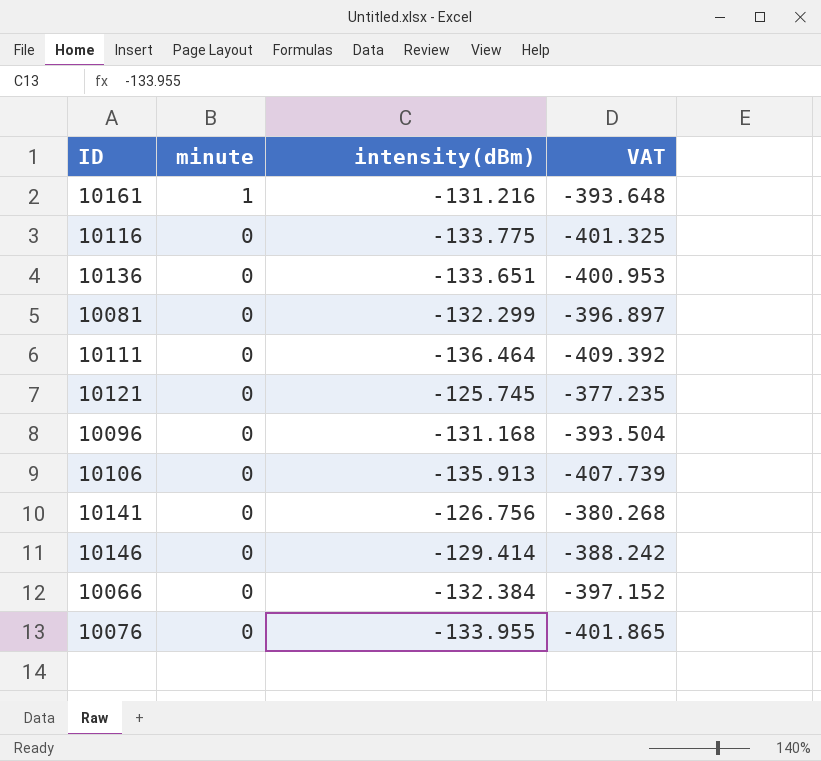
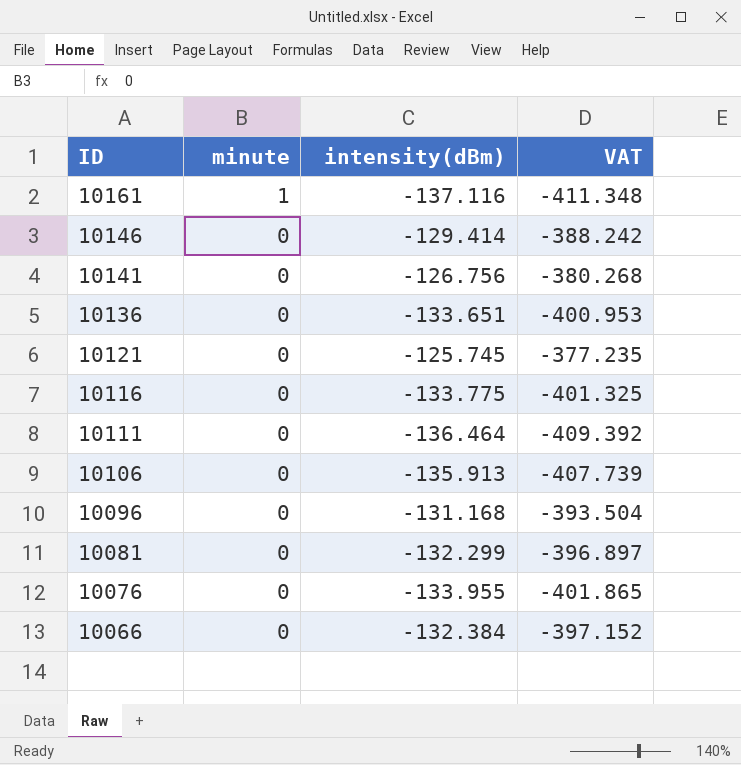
row order: minute descending -> ID descending
10161 | intensity(dBm): -131.216 -> -137.116
10161 | VAT: -393.648 -> -411.348

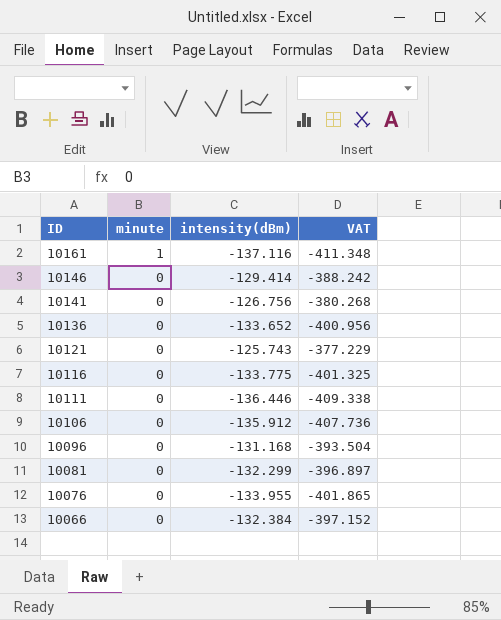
10136 | intensity(dBm): -133.651 -> -133.652
10136 | VAT: -400.953 -> -400.956
10121 | intensity(dBm): -125.745 -> -125.743
10121 | VAT: -377.235 -> -377.229
10111 | intensity(dBm): -136.464 -> -136.446
10111 | VAT: -409.392 -> -409.338
10106 | intensity(dBm): -135.913 -> -135.912
10106 | VAT: -407.739 -> -407.736

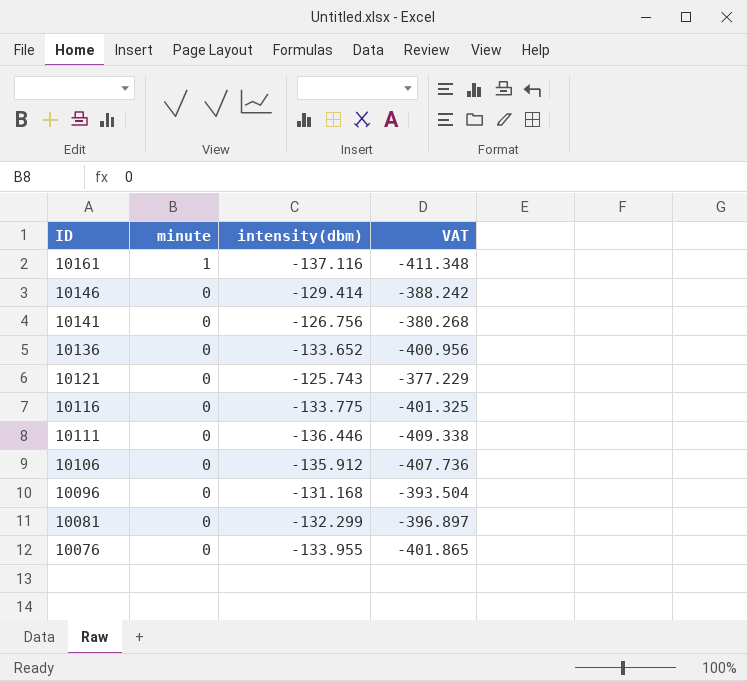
column name: intensity(dBm) -> intensity(dbm)
row 10066: 0 | -132.384 | -397.152 -> none

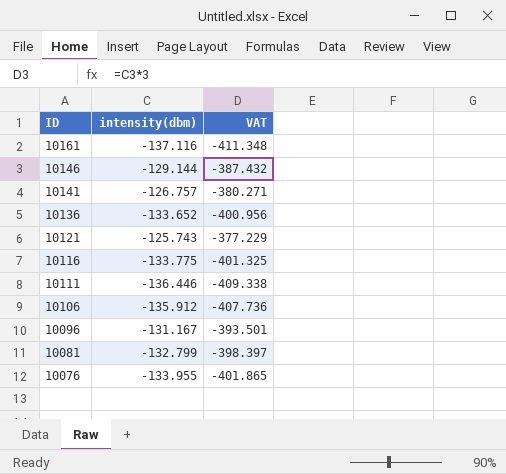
column minute | position: 2 -> none
10146 | intensity(dbm): -129.414 -> -129.144
10146 | VAT: -388.242 -> -387.432
10141 | intensity(dbm): -126.756 -> -126.757
10141 | VAT: -380.268 -> -380.271
10096 | intensity(dbm): -131.168 -> -131.167
10096 | VAT: -393.504 -> -393.501
10081 | intensity(dbm): -132.299 -> -132.799
10081 | VAT: -396.897 -> -398.397

